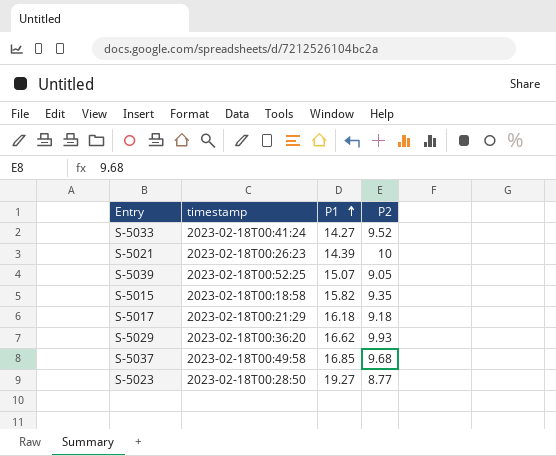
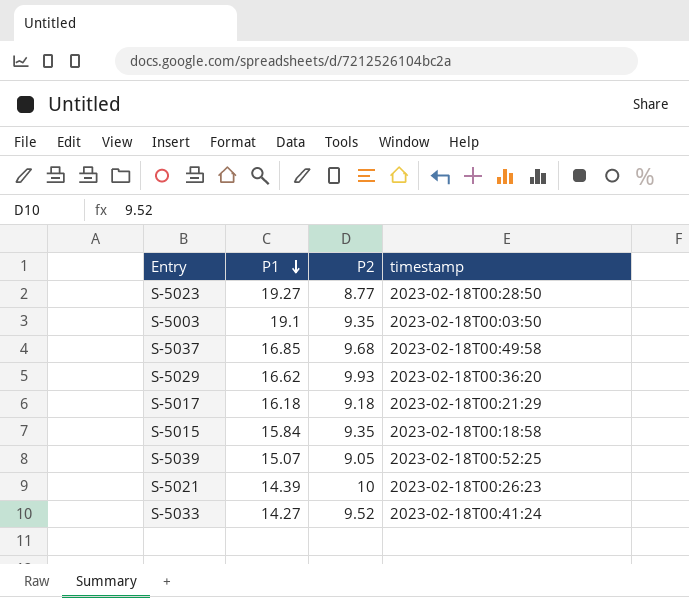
row order: P1 ascending -> P1 descending
column timestamp | position: 2 -> 4
row S-5003: none -> 19.1 | 9.35 | 2023-02-18T00:03:50
S-5015 | P1: 15.82 -> 15.84

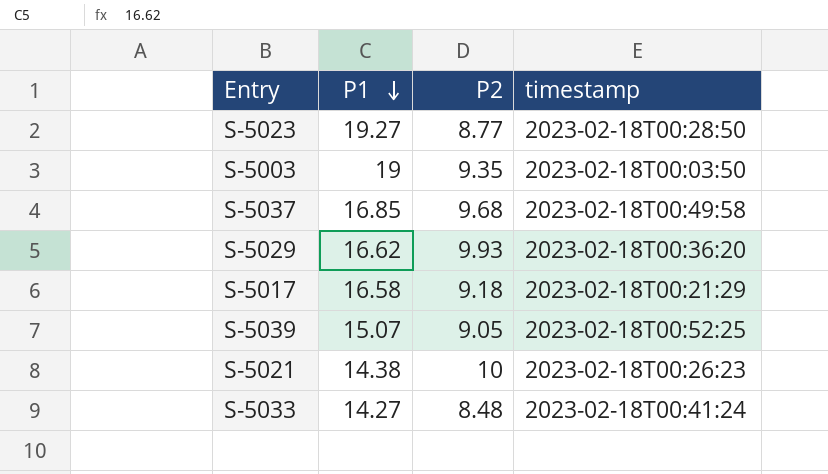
row S-5015: 15.84 | 9.35 | 2023-02-18T00:18:58 -> none
S-5003 | P1: 19.1 -> 19
S-5017 | P1: 16.18 -> 16.58
S-5021 | P1: 14.39 -> 14.38
S-5033 | P2: 9.52 -> 8.48

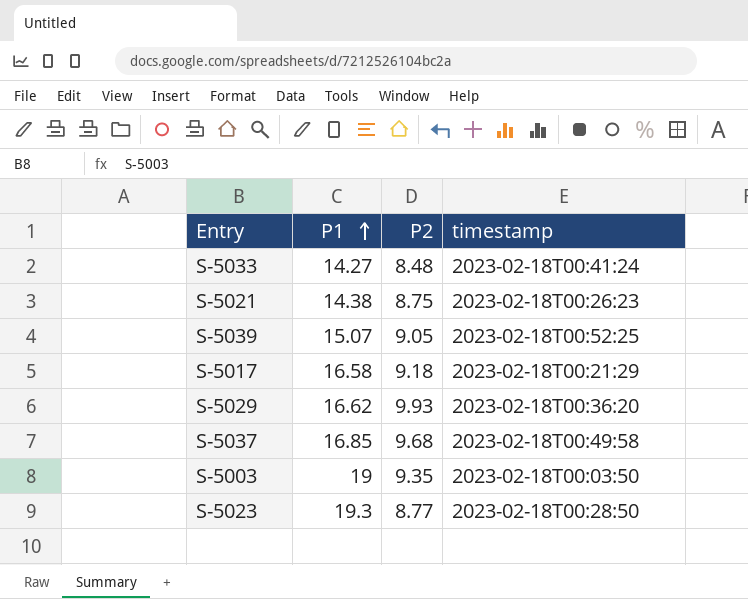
row order: P1 descending -> P1 ascending
S-5021 | P2: 10 -> 8.75
S-5023 | P1: 19.27 -> 19.3

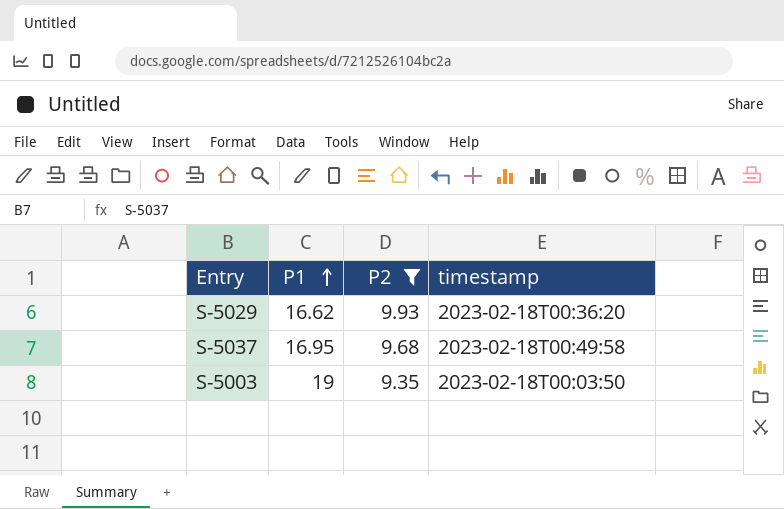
filter: none -> P2 >= 9.35
S-5037 | P1: 16.85 -> 16.95

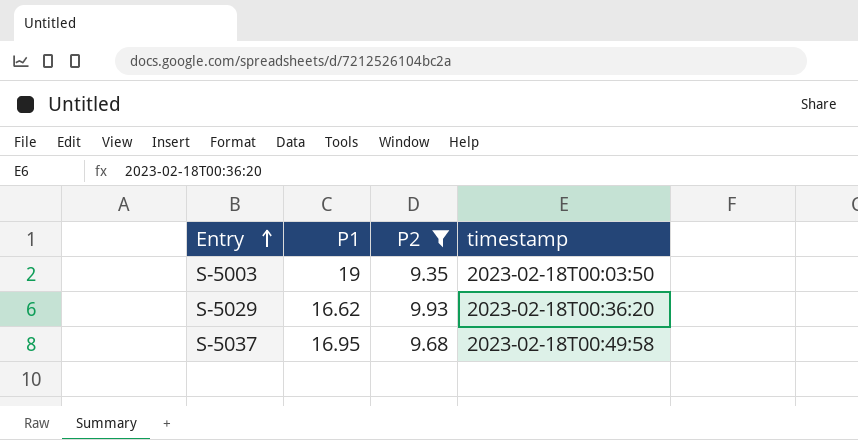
row order: P1 ascending -> Entry ascending

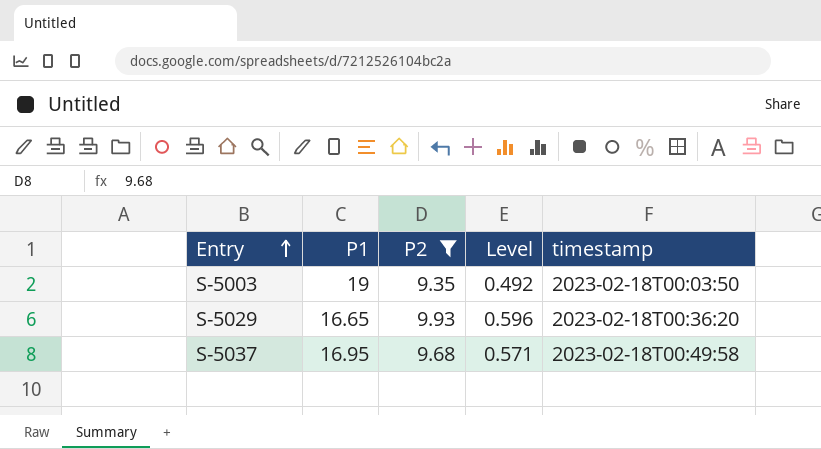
column Level | formula: none -> [P2] / [P1]
S-5029 | P1: 16.62 -> 16.65

